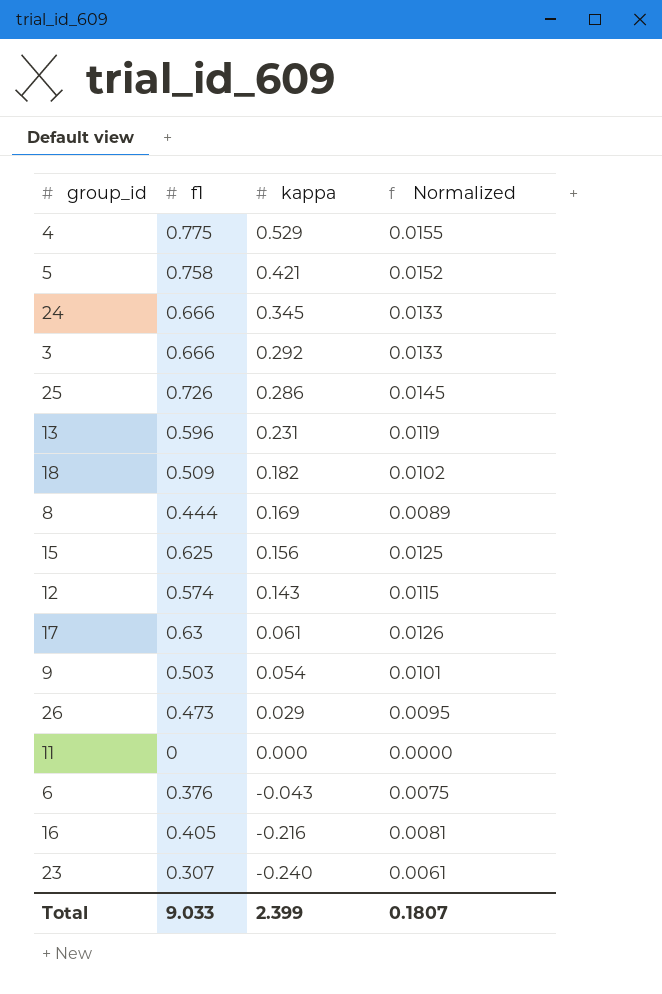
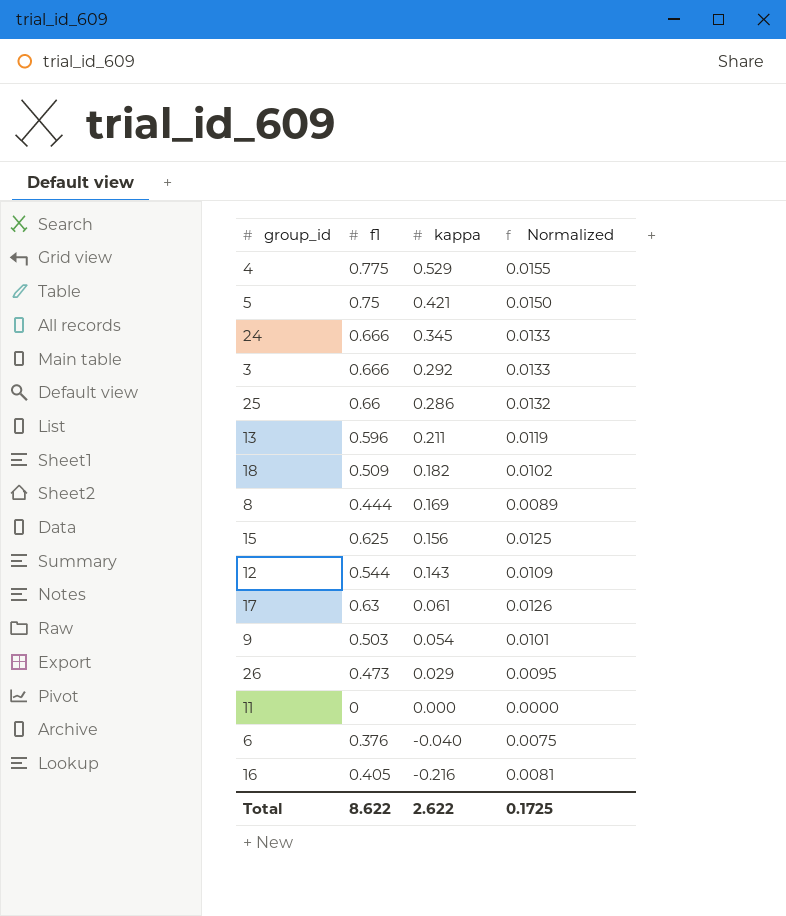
row 23: 0.307 | -0.240 | 0.0061 -> none
5 | f1: 0.758 -> 0.75
5 | Normalized: 0.0152 -> 0.0150
25 | f1: 0.726 -> 0.66
25 | Normalized: 0.0145 -> 0.0132
13 | kappa: 0.231 -> 0.211
12 | f1: 0.574 -> 0.544
12 | Normalized: 0.0115 -> 0.0109
6 | kappa: -0.043 -> -0.040
Total | f1: 9.033 -> 8.622
Total | kappa: 2.399 -> 2.622
Total | Normalized: 0.1807 -> 0.1725

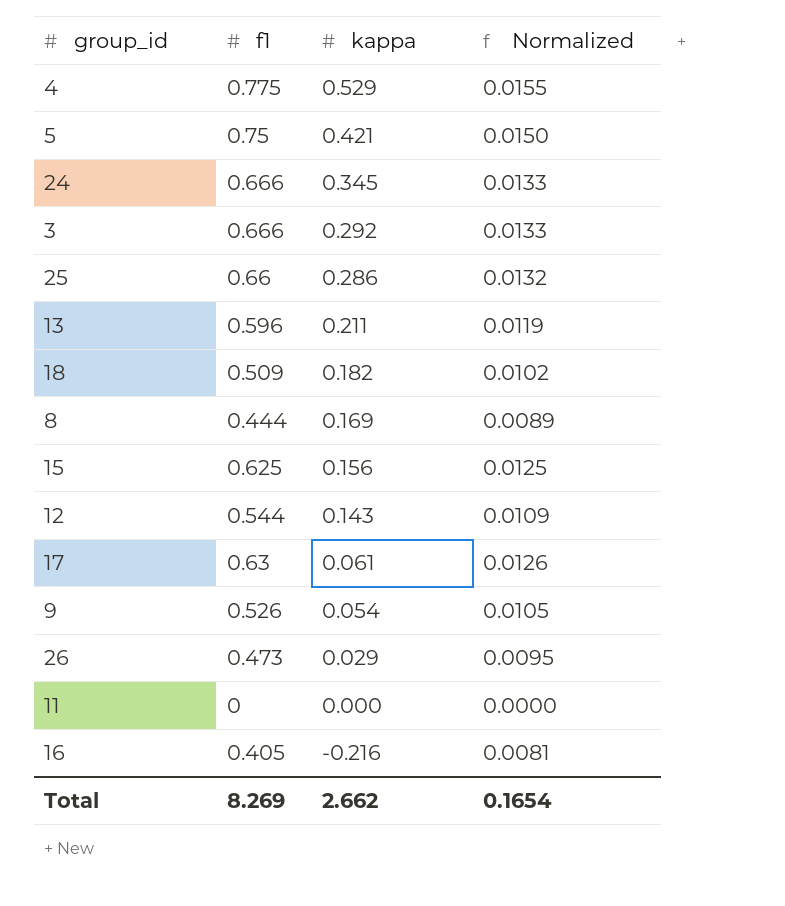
row 6: 0.376 | -0.040 | 0.0075 -> none
9 | f1: 0.503 -> 0.526
9 | Normalized: 0.0101 -> 0.0105
Total | f1: 8.622 -> 8.269
Total | kappa: 2.622 -> 2.662
Total | Normalized: 0.1725 -> 0.1654

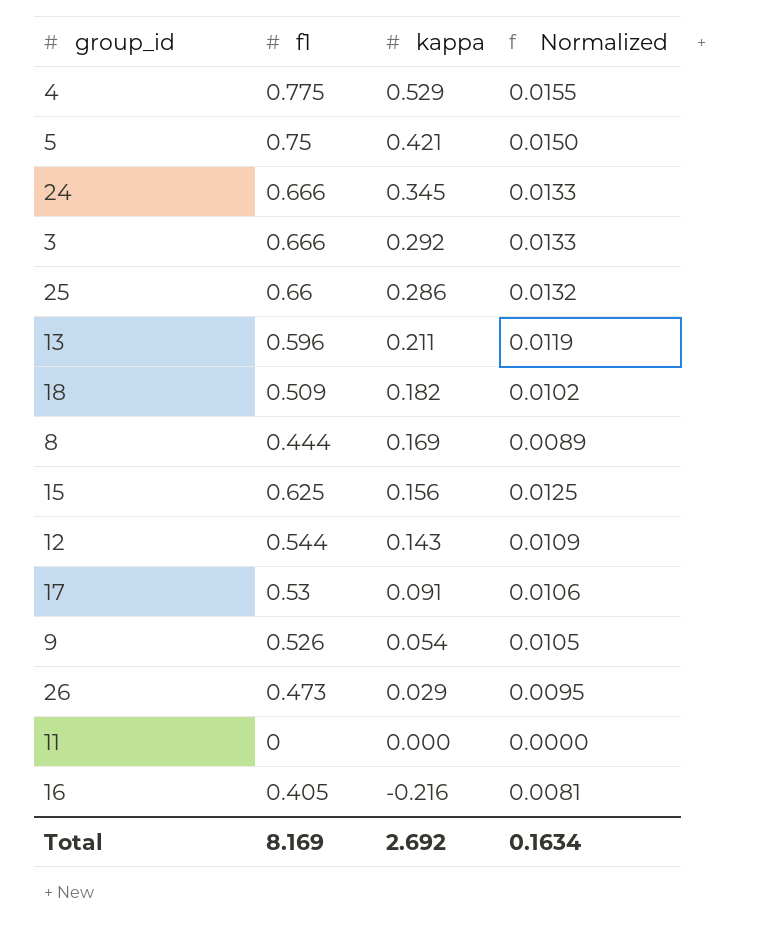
17 | f1: 0.63 -> 0.53
17 | kappa: 0.061 -> 0.091
17 | Normalized: 0.0126 -> 0.0106
Total | f1: 8.269 -> 8.169
Total | kappa: 2.662 -> 2.692
Total | Normalized: 0.1654 -> 0.1634

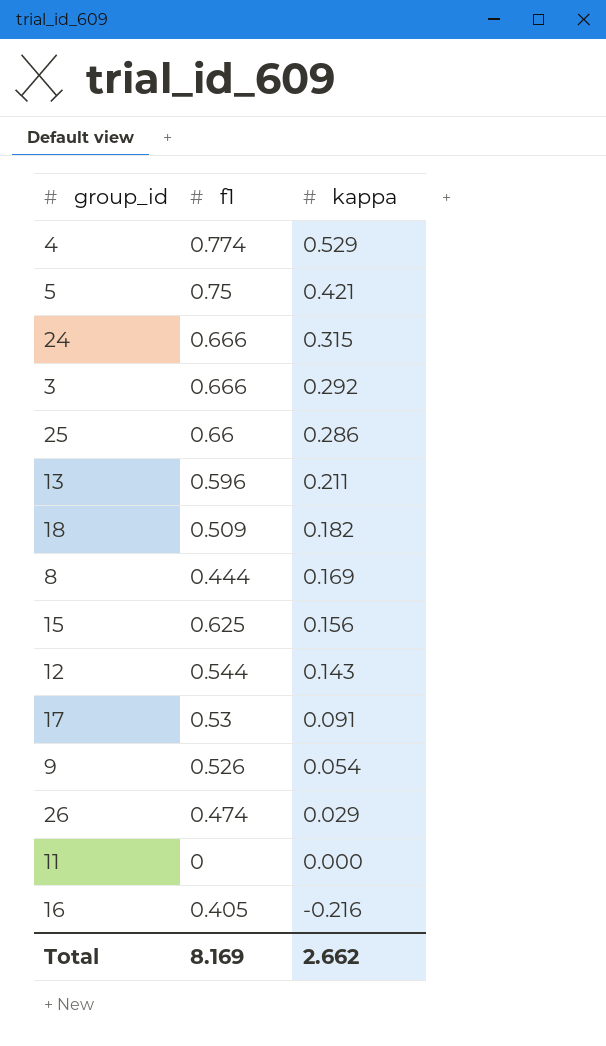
column Normalized | formula: [f1] * 0.02 -> none
4 | f1: 0.775 -> 0.774
24 | kappa: 0.345 -> 0.315
26 | f1: 0.473 -> 0.474
Total | kappa: 2.692 -> 2.662

